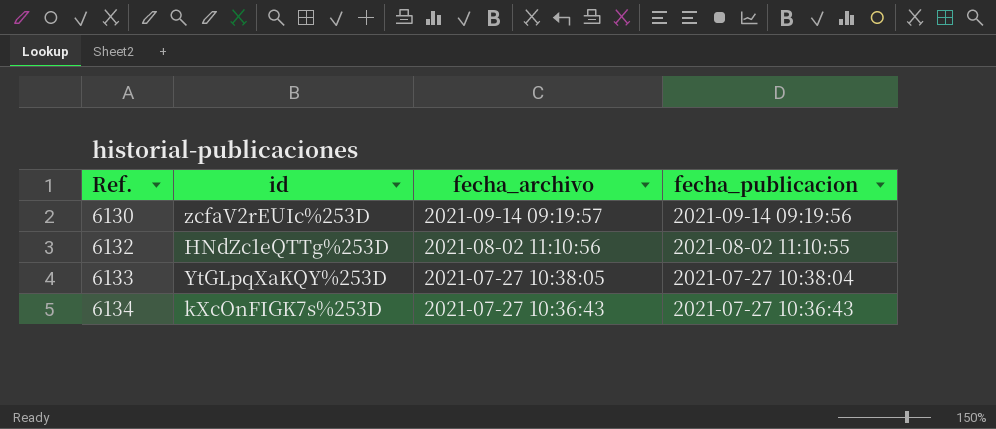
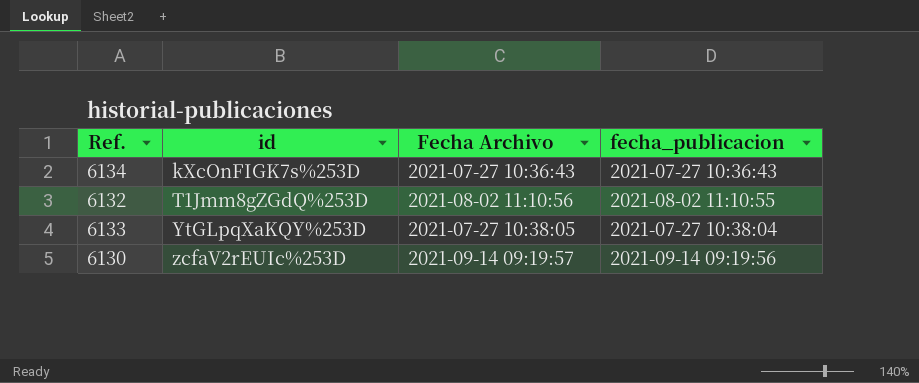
row order: Ref. ascending -> id ascending
column name: fecha_archivo -> Fecha Archivo
6132 | id: HNdZc1eQTTg%253D -> T1Jmm8gZGdQ%253D

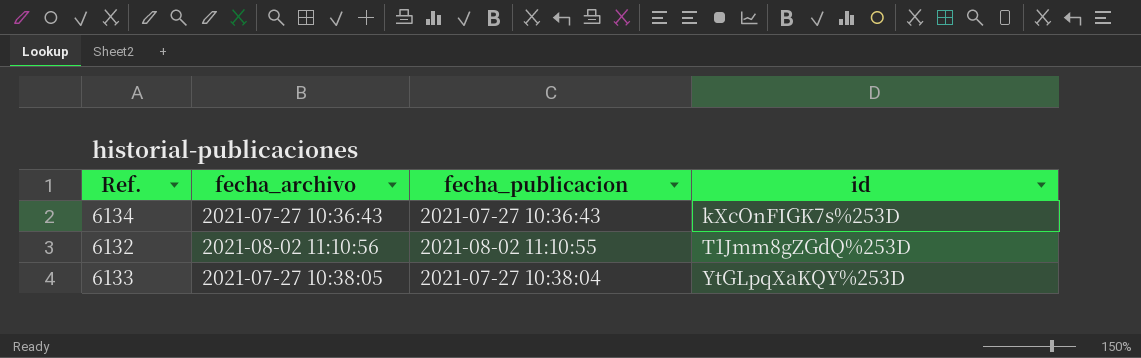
column name: Fecha Archivo -> fecha_archivo
column id | position: 2 -> 4
row 6130: zcfaV2rEUIc%253D | 2021-09-14 09:19:57 | 2021-09-14 09:19:56 -> none

